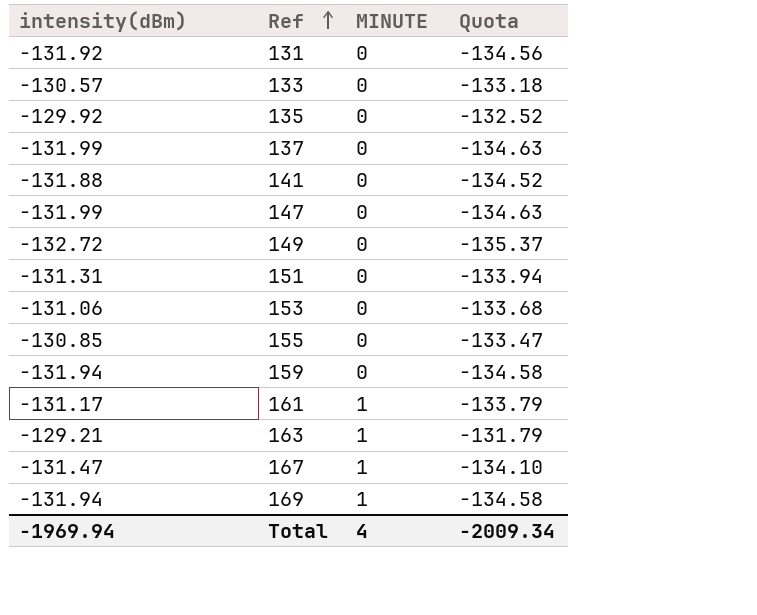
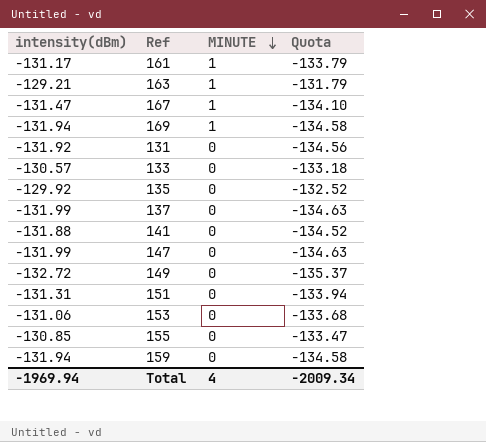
row order: Ref ascending -> MINUTE descending

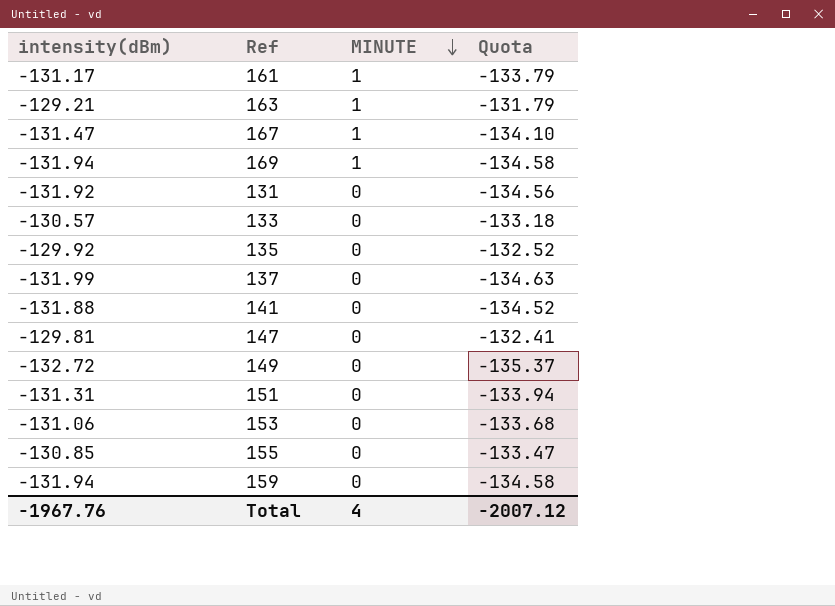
147 | intensity(dBm): -131.99 -> -129.81
147 | Quota: -134.63 -> -132.41
Total | intensity(dBm): -1969.94 -> -1967.76
Total | Quota: -2009.34 -> -2007.12

